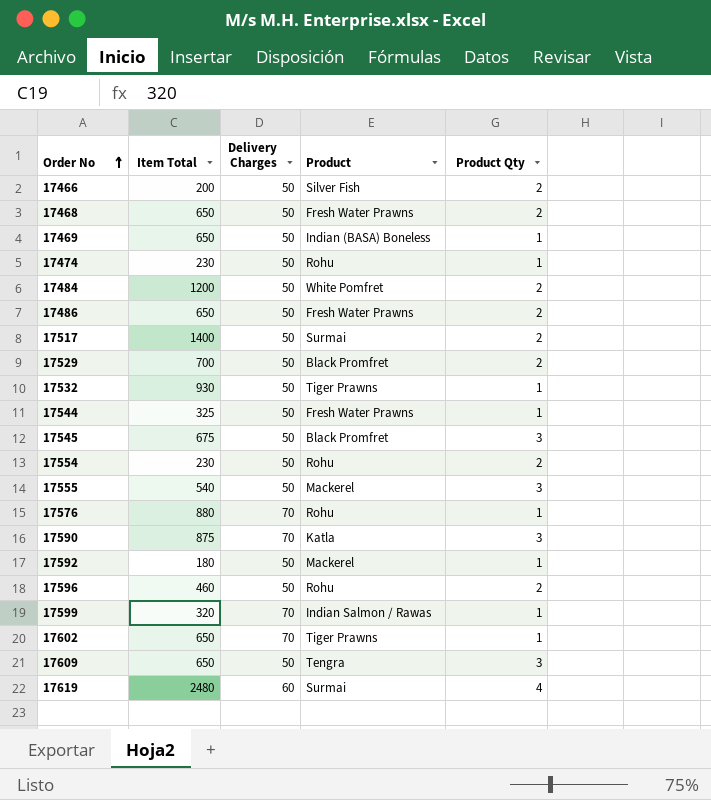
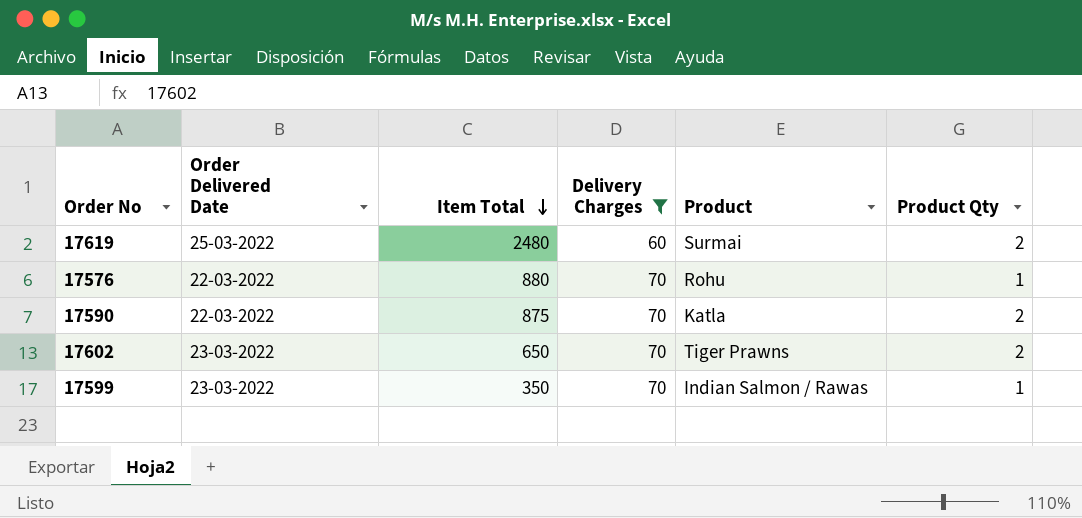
filter: none -> Delivery Charges != 50
row order: Order No ascending -> Item Total descending
column Order Delivered Date | position: none -> 2
17619 | Product Qty: 4 -> 2
17590 | Product Qty: 3 -> 2
17602 | Product Qty: 1 -> 2
17599 | Item Total: 320 -> 350

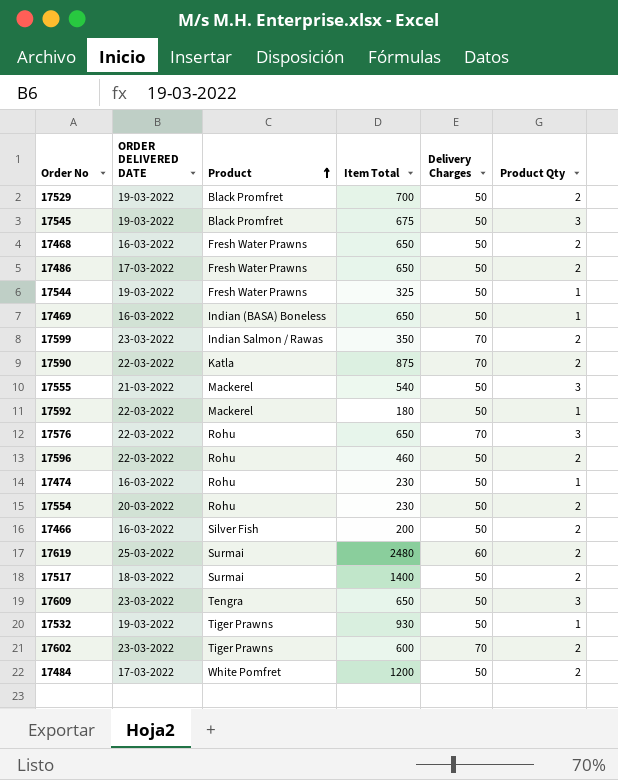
filter: Delivery Charges != 50 -> none
row order: Item Total descending -> Product ascending
column name: Order Delivered Date -> ORDER DELIVERED DATE
column Product | position: 5 -> 3
17599 | Product Qty: 1 -> 2
17576 | Item Total: 880 -> 650
17576 | Product Qty: 1 -> 3
17602 | Item Total: 650 -> 600

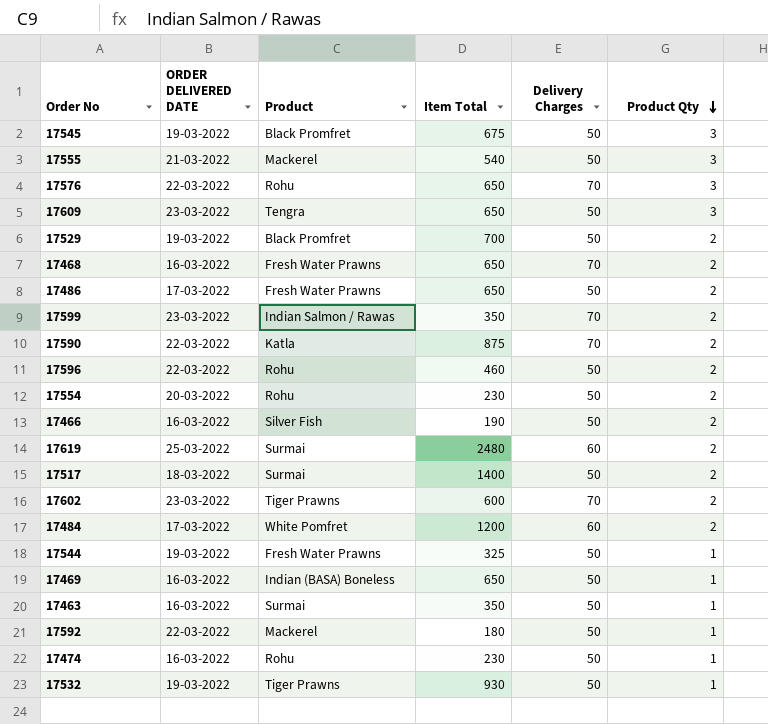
row order: Product ascending -> Product Qty descending
17468 | Delivery Charges: 50 -> 70
17466 | Item Total: 200 -> 190
17484 | Delivery Charges: 50 -> 60
row 17463: none -> 16-03-2022 | Surmai | 350 | 50 | 1

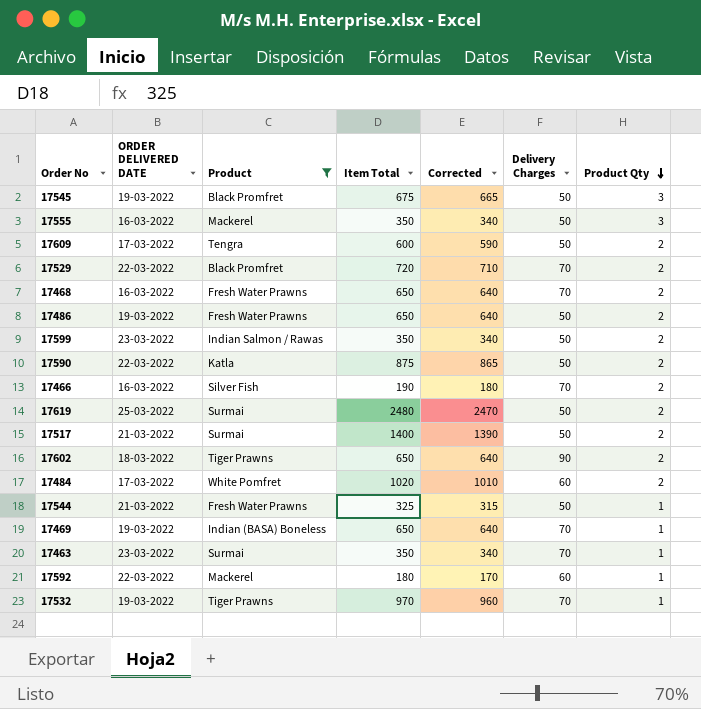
filter: none -> Product != Rohu
column Corrected | formula: none -> [Item Total] - 10
17555 | ORDER DELIVERED DATE: 21-03-2022 -> 16-03-2022
17555 | Item Total: 540 -> 350
17609 | ORDER DELIVERED DATE: 23-03-2022 -> 17-03-2022
17609 | Item Total: 650 -> 600
17609 | Product Qty: 3 -> 2
17529 | ORDER DELIVERED DATE: 19-03-2022 -> 22-03-2022
17529 | Item Total: 700 -> 720
17529 | Delivery Charges: 50 -> 70
17486 | ORDER DELIVERED DATE: 17-03-2022 -> 19-03-2022
17599 | Delivery Charges: 70 -> 50
17590 | Delivery Charges: 70 -> 50
17466 | Delivery Charges: 50 -> 70
17619 | Delivery Charges: 60 -> 50
17517 | ORDER DELIVERED DATE: 18-03-2022 -> 21-03-2022
17602 | ORDER DELIVERED DATE: 23-03-2022 -> 18-03-2022
17602 | Item Total: 600 -> 650
17602 | Delivery Charges: 70 -> 90
17484 | Item Total: 1200 -> 1020
17544 | ORDER DELIVERED DATE: 19-03-2022 -> 21-03-2022
17469 | ORDER DELIVERED DATE: 16-03-2022 -> 19-03-2022
17469 | Delivery Charges: 50 -> 70
17463 | ORDER DELIVERED DATE: 16-03-2022 -> 23-03-2022
17463 | Delivery Charges: 50 -> 70
17592 | Delivery Charges: 50 -> 60
17532 | Item Total: 930 -> 970
17532 | Delivery Charges: 50 -> 70

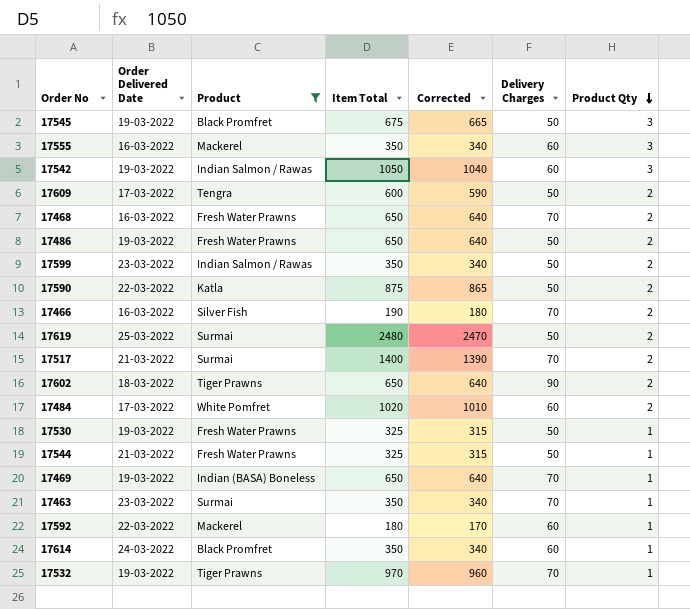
column name: ORDER DELIVERED DATE -> Order Delivered Date
row 17529: 22-03-2022 | Black Promfret | 720 | 710 | 70 | 2 -> none
17555 | Delivery Charges: 50 -> 60
row 17542: none -> 19-03-2022 | Indian Salmon / Rawas | 1050 | 1040 | 60 | 3
17517 | Delivery Charges: 50 -> 70
row 17530: none -> 19-03-2022 | Fresh Water Prawns | 325 | 315 | 50 | 1
row 17614: none -> 24-03-2022 | Black Promfret | 350 | 340 | 60 | 1

